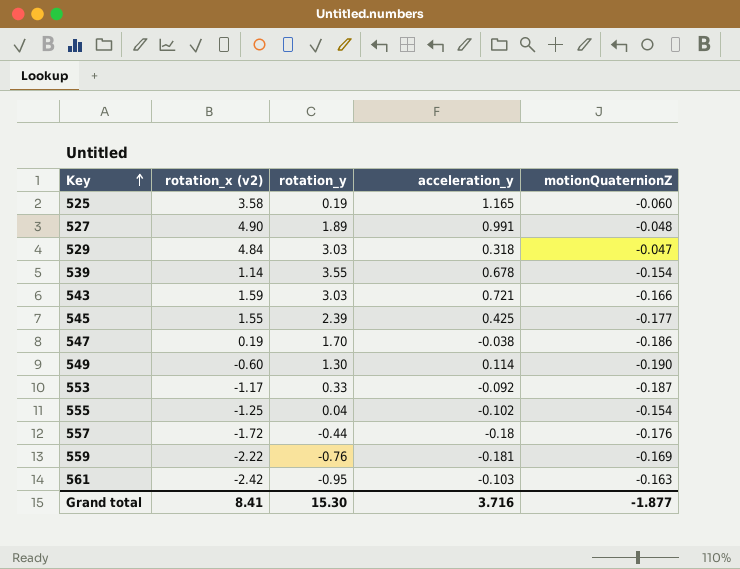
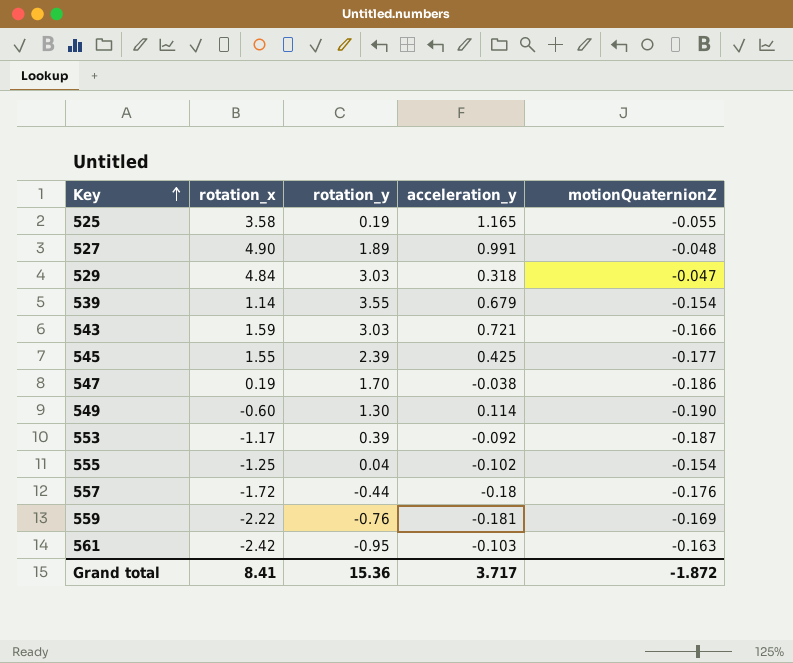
column name: rotation_x (v2) -> rotation_x
525 | motionQuaternionZ: -0.060 -> -0.055
539 | acceleration_y: 0.678 -> 0.679
553 | rotation_y: 0.33 -> 0.39
Grand total | rotation_y: 15.30 -> 15.36
Grand total | acceleration_y: 3.716 -> 3.717
Grand total | motionQuaternionZ: -1.877 -> -1.872

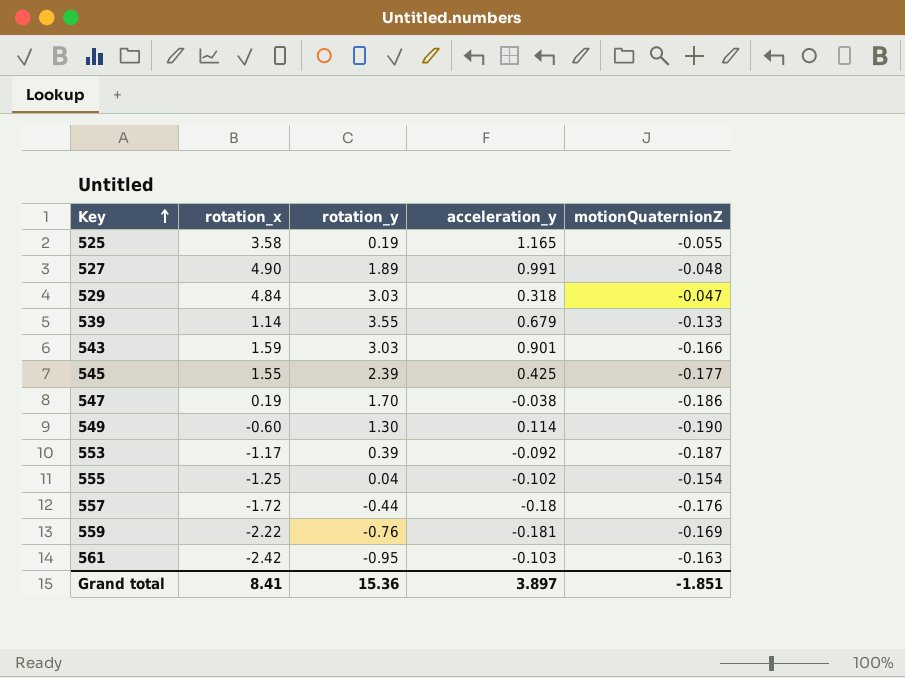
539 | motionQuaternionZ: -0.154 -> -0.133
543 | acceleration_y: 0.721 -> 0.901
Grand total | acceleration_y: 3.717 -> 3.897
Grand total | motionQuaternionZ: -1.872 -> -1.851

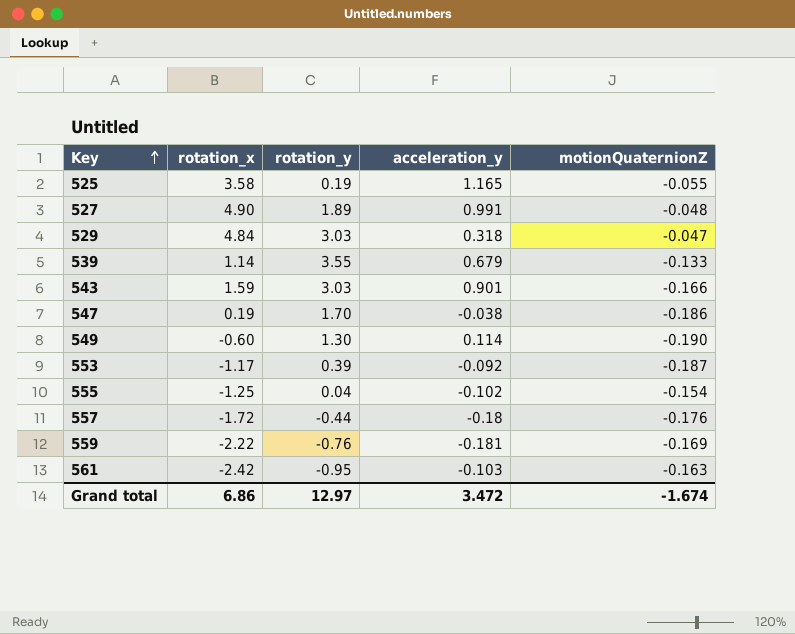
row 545: 1.55 | 2.39 | 0.425 | -0.177 -> none
Grand total | rotation_x: 8.41 -> 6.86
Grand total | rotation_y: 15.36 -> 12.97
Grand total | acceleration_y: 3.897 -> 3.472
Grand total | motionQuaternionZ: -1.851 -> -1.674

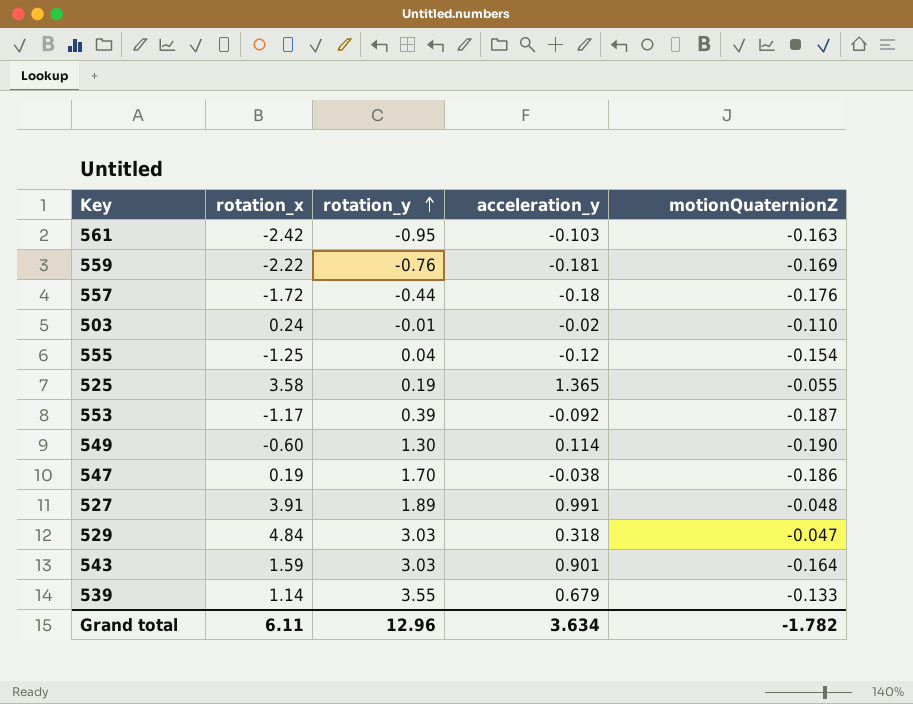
row order: Key ascending -> rotation_y ascending
row 503: none -> 0.24 | -0.01 | -0.02 | -0.110
555 | acceleration_y: -0.102 -> -0.12
525 | acceleration_y: 1.165 -> 1.365
527 | rotation_x: 4.90 -> 3.91
543 | motionQuaternionZ: -0.166 -> -0.164
Grand total | rotation_x: 6.86 -> 6.11
Grand total | rotation_y: 12.97 -> 12.96
Grand total | acceleration_y: 3.472 -> 3.634
Grand total | motionQuaternionZ: -1.674 -> -1.782

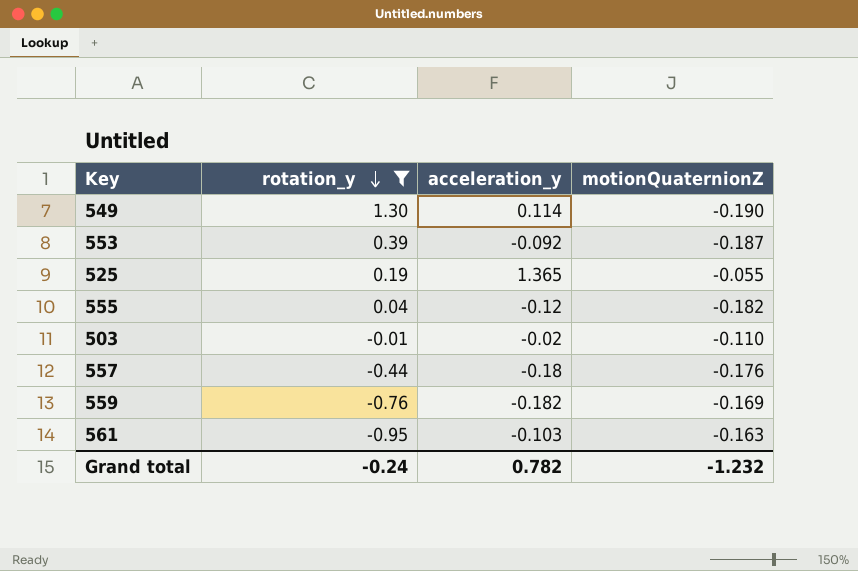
filter: none -> rotation_y <= 1.30
row order: rotation_y ascending -> rotation_y descending
column rotation_x | position: 2 -> none
555 | motionQuaternionZ: -0.154 -> -0.182
559 | acceleration_y: -0.181 -> -0.182
Grand total | rotation_y: 12.96 -> -0.24
Grand total | acceleration_y: 3.634 -> 0.782
Grand total | motionQuaternionZ: -1.782 -> -1.232

